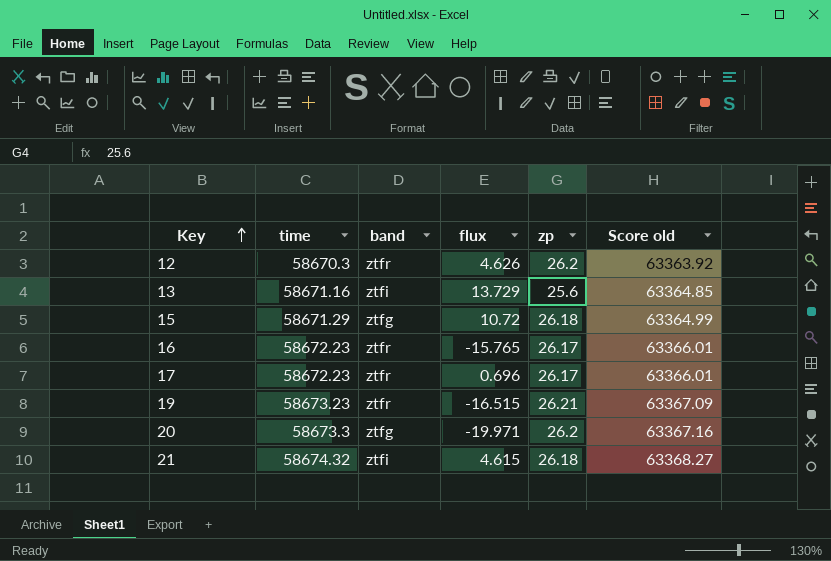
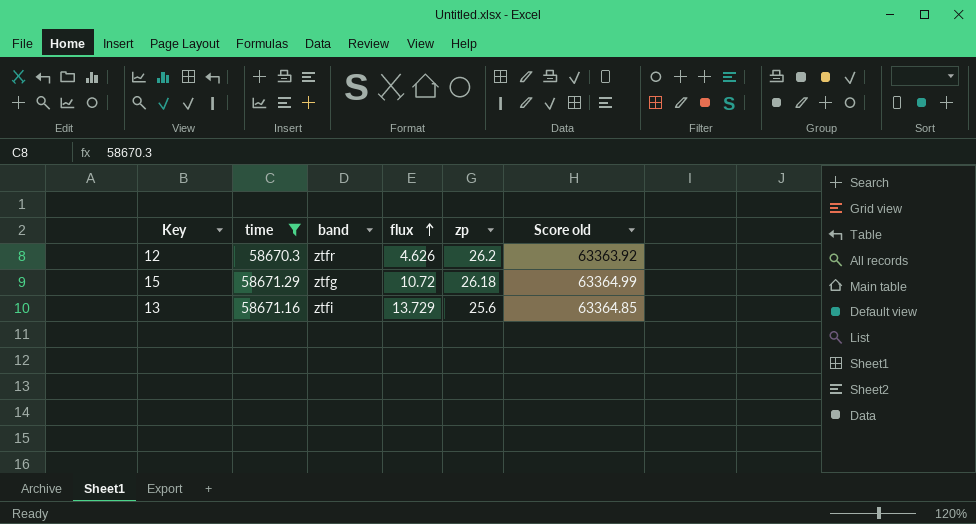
filter: none -> time <= 58671.29
row order: Key ascending -> flux ascending

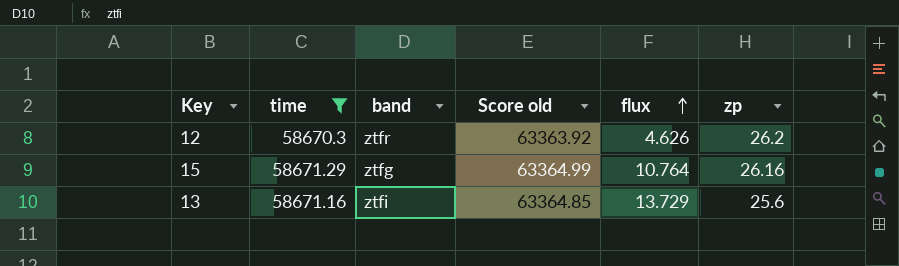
column Score old | position: 6 -> 4
15 | flux: 10.72 -> 10.764
15 | zp: 26.18 -> 26.16

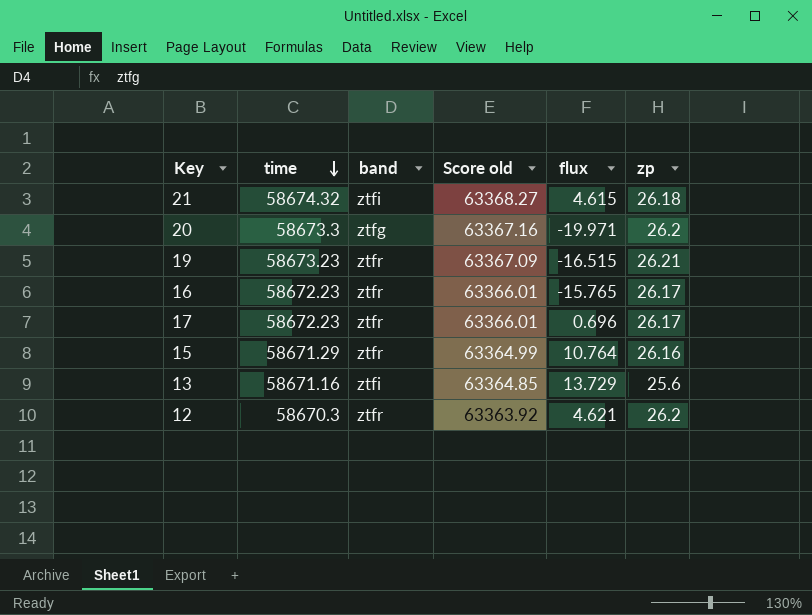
filter: time <= 58671.29 -> none
row order: flux ascending -> time descending
15 | band: ztfg -> ztfr
12 | flux: 4.626 -> 4.621

